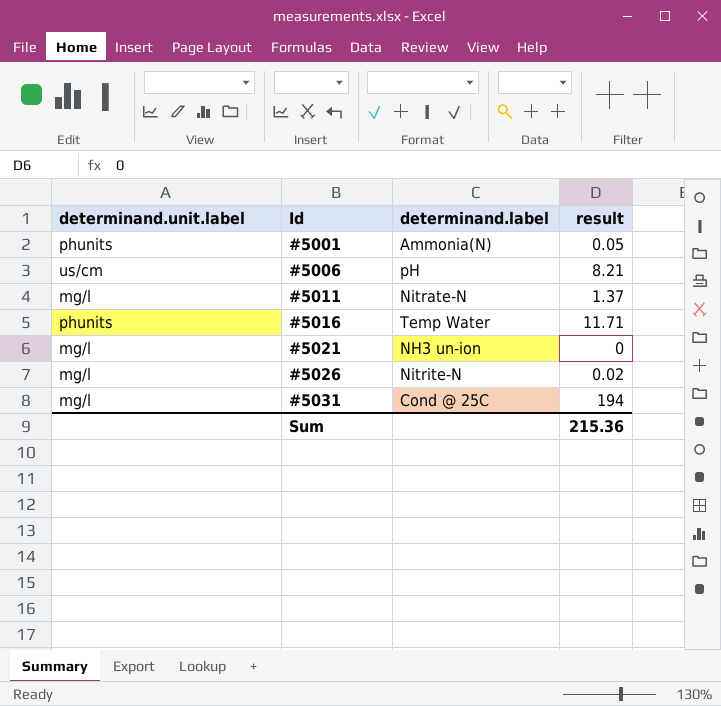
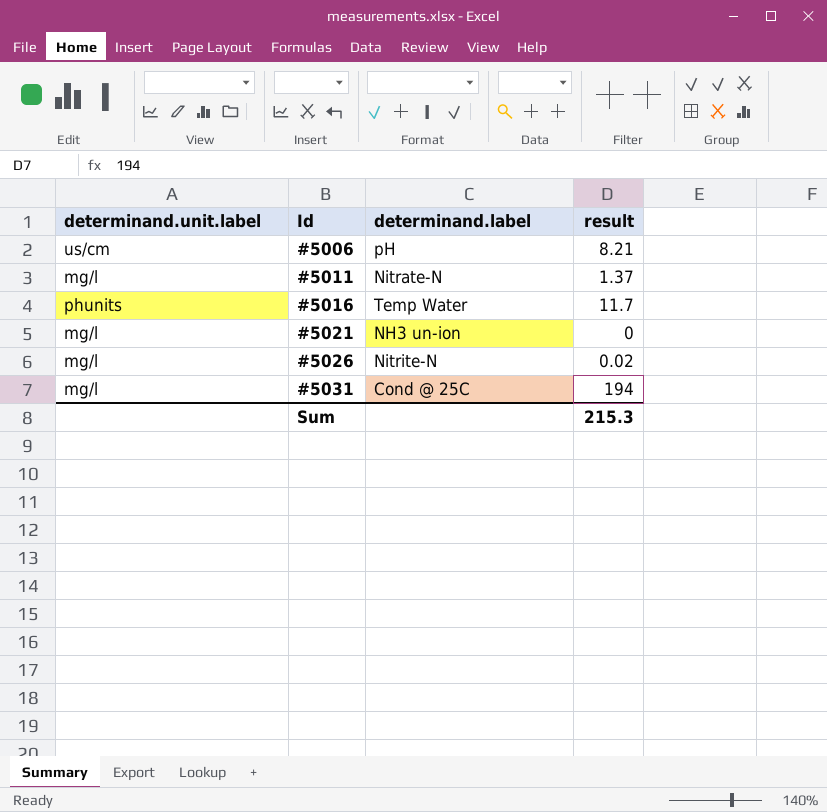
row #5001: phunits | Ammonia(N) | 0.05 -> none
#5016 | result: 11.71 -> 11.7
Sum | result: 215.36 -> 215.3

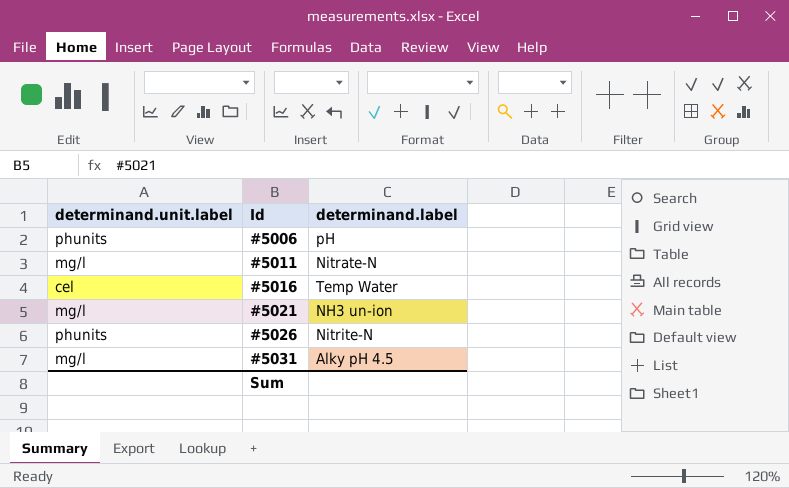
column result | position: 4 -> none
#5006 | determinand.unit.label: us/cm -> phunits
#5016 | determinand.unit.label: phunits -> cel
#5026 | determinand.unit.label: mg/l -> phunits
#5031 | determinand.label: Cond @ 25C -> Alky pH 4.5

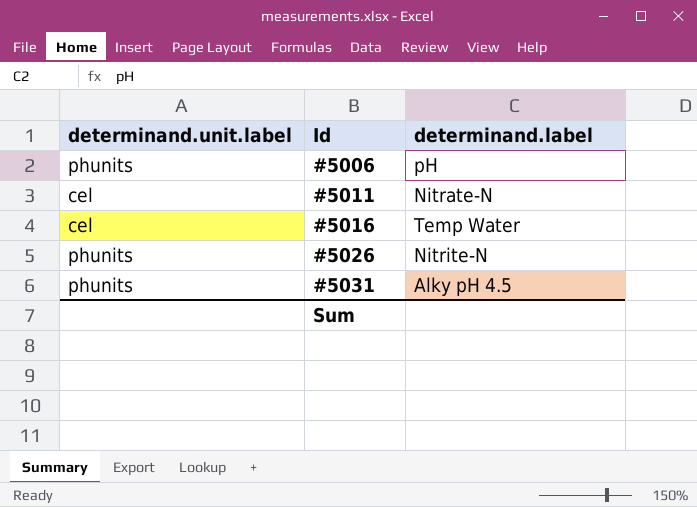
row #5021: mg/l | NH3 un-ion -> none
#5011 | determinand.unit.label: mg/l -> cel
#5031 | determinand.unit.label: mg/l -> phunits

